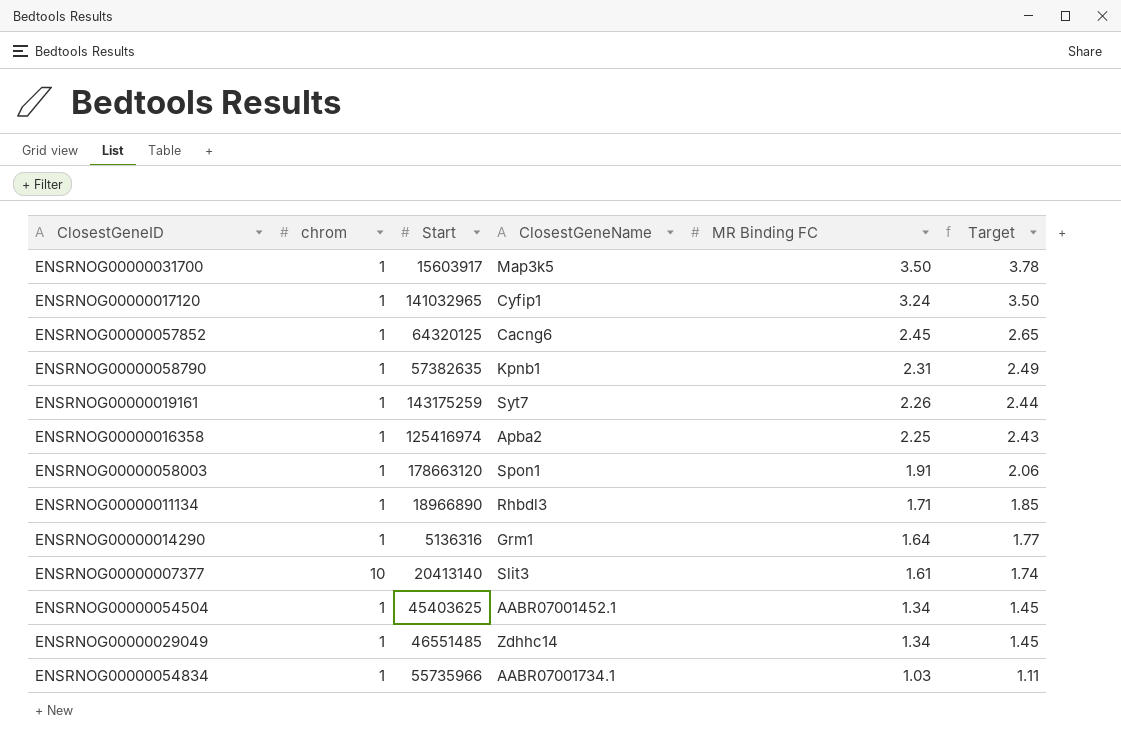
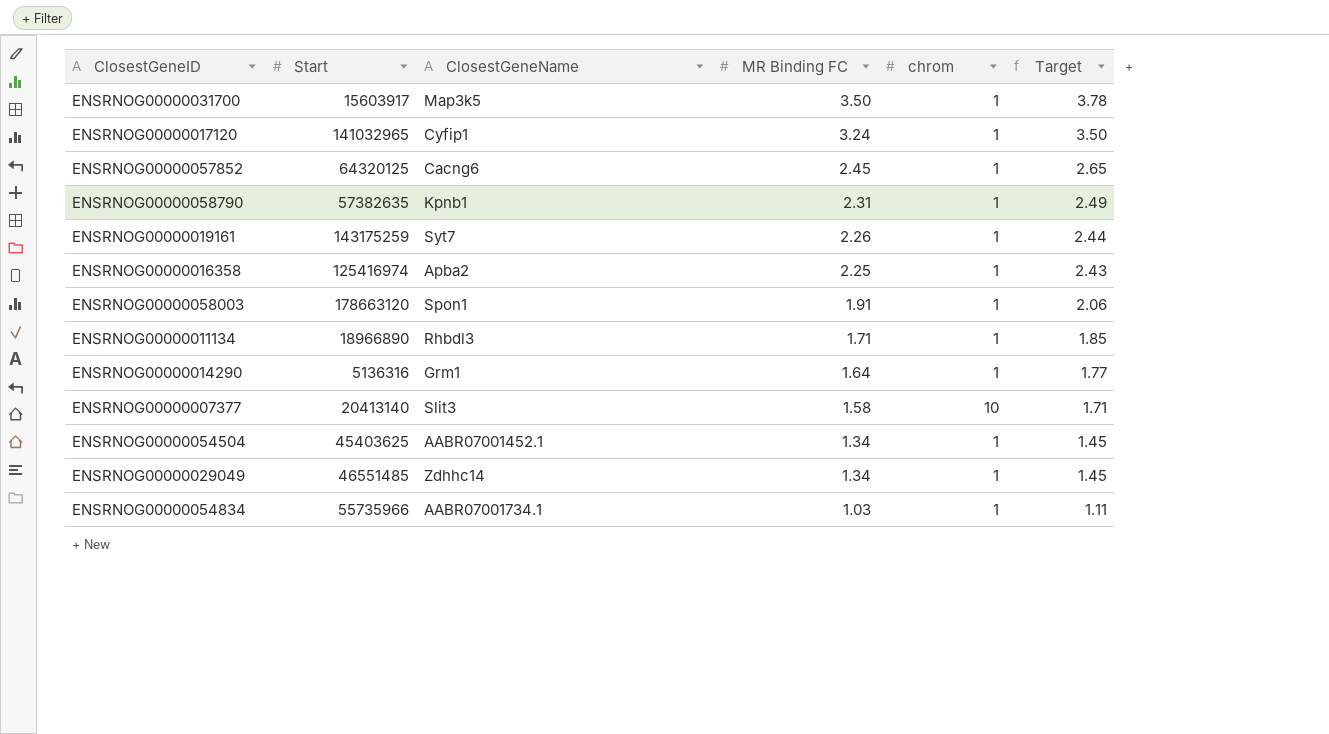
column chrom | position: 2 -> 5
ENSRNOG00000007377 | MR Binding FC: 1.61 -> 1.58
ENSRNOG00000007377 | Target: 1.74 -> 1.71

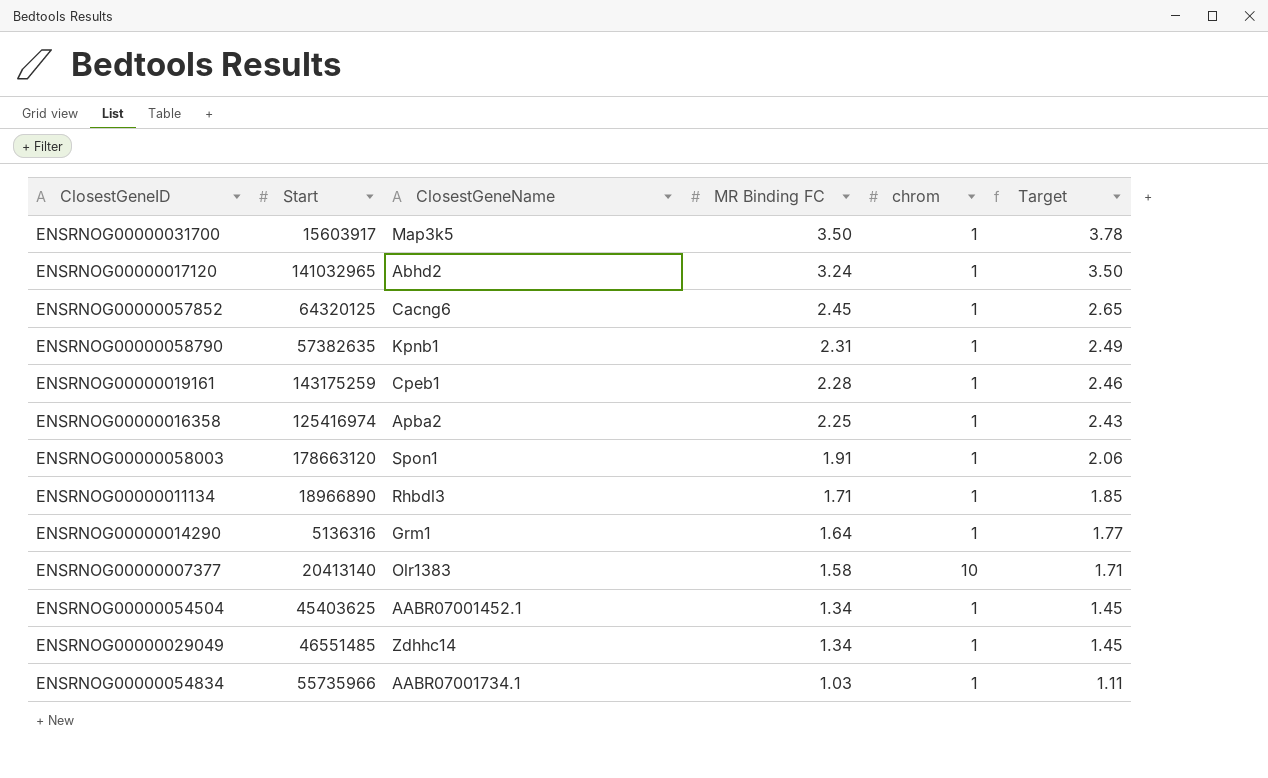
ENSRNOG00000017120 | ClosestGeneName: Cyfip1 -> Abhd2
ENSRNOG00000019161 | ClosestGeneName: Syt7 -> Cpeb1
ENSRNOG00000019161 | MR Binding FC: 2.26 -> 2.28
ENSRNOG00000019161 | Target: 2.44 -> 2.46
ENSRNOG00000007377 | ClosestGeneName: Slit3 -> Olr1383

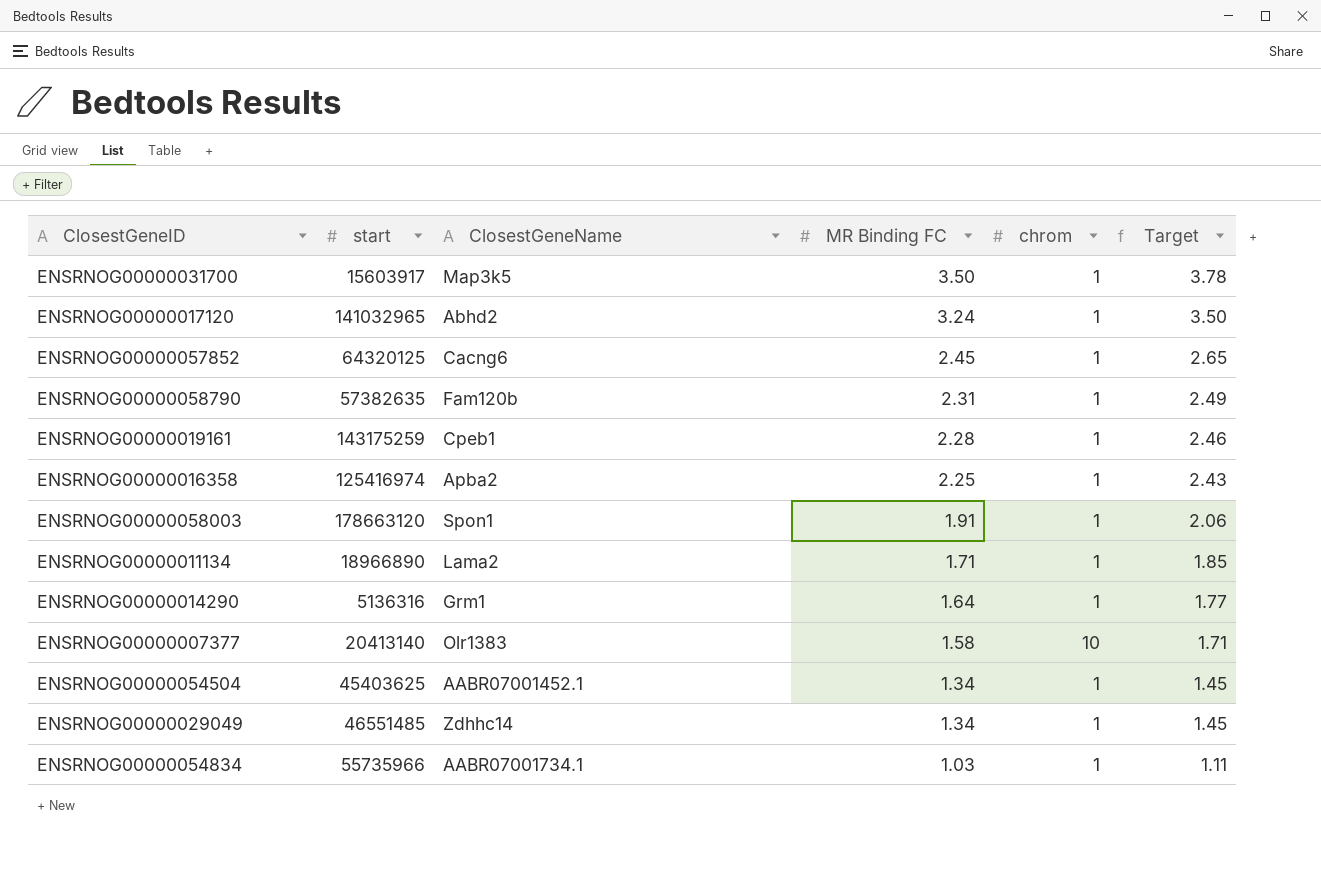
column name: Start -> start
ENSRNOG00000058790 | ClosestGeneName: Kpnb1 -> Fam120b
ENSRNOG00000011134 | ClosestGeneName: Rhbdl3 -> Lama2

